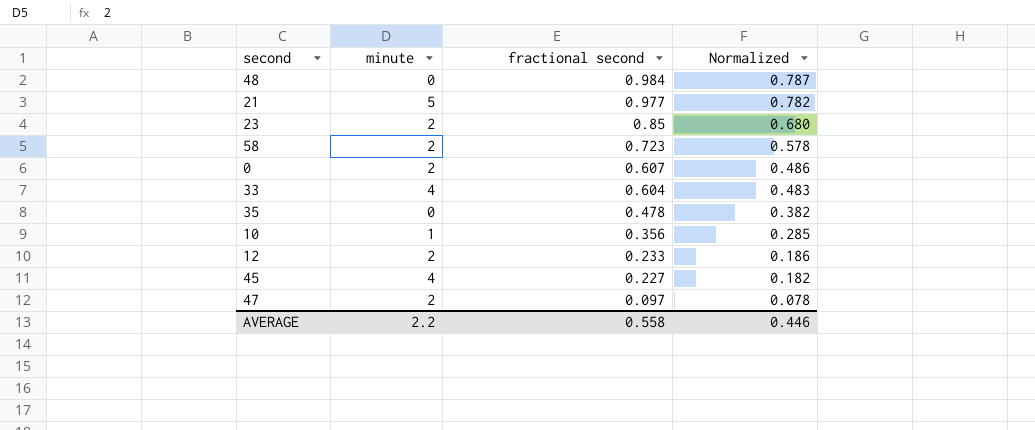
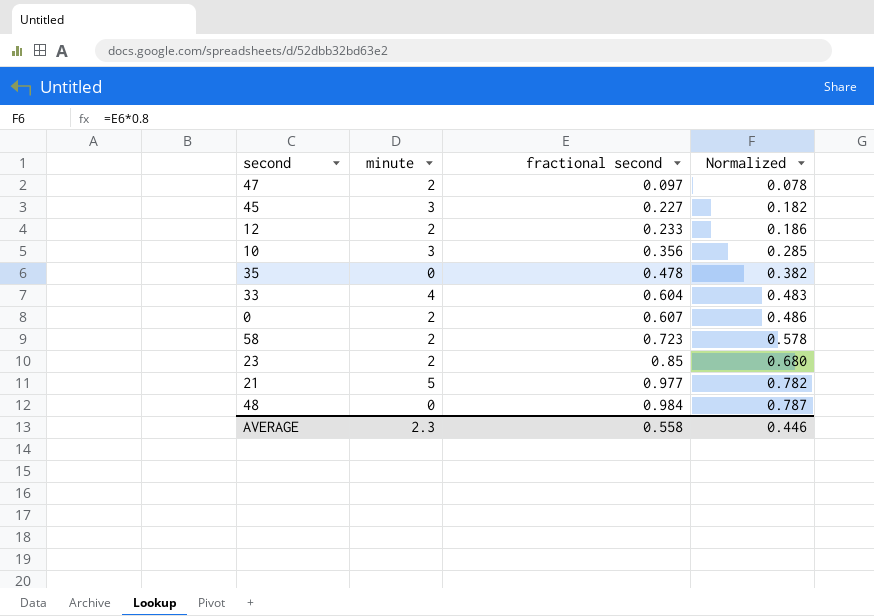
row order: fractional second descending -> fractional second ascending
45 | minute: 4 -> 3
10 | minute: 1 -> 3
AVERAGE | minute: 2.2 -> 2.3

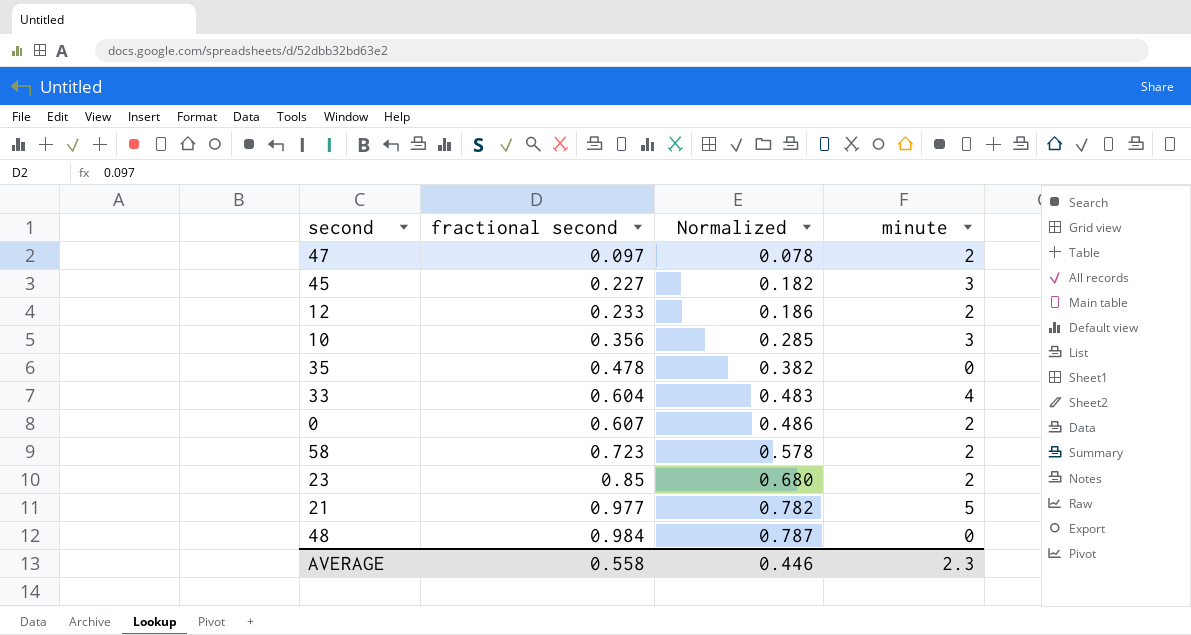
column minute | position: 2 -> 4

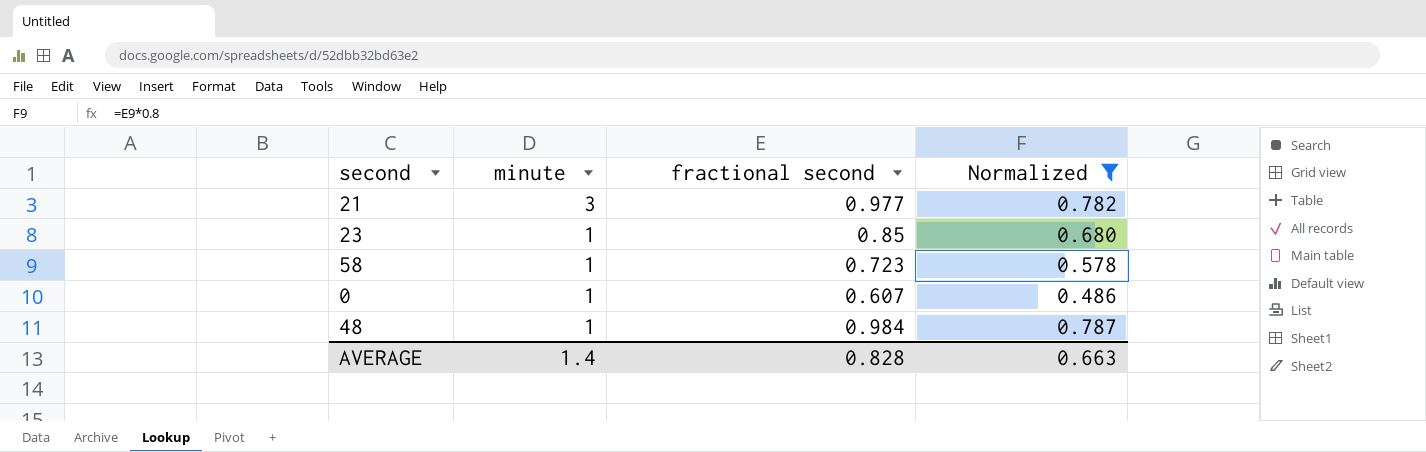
filter: none -> Normalized >= 0.486
row order: fractional second ascending -> minute descending
column minute | position: 4 -> 2
21 | minute: 5 -> 3
23 | minute: 2 -> 1
58 | minute: 2 -> 1
0 | minute: 2 -> 1
48 | minute: 0 -> 1
AVERAGE | minute: 2.3 -> 1.4
AVERAGE | fractional second: 0.558 -> 0.828
AVERAGE | Normalized: 0.446 -> 0.663

